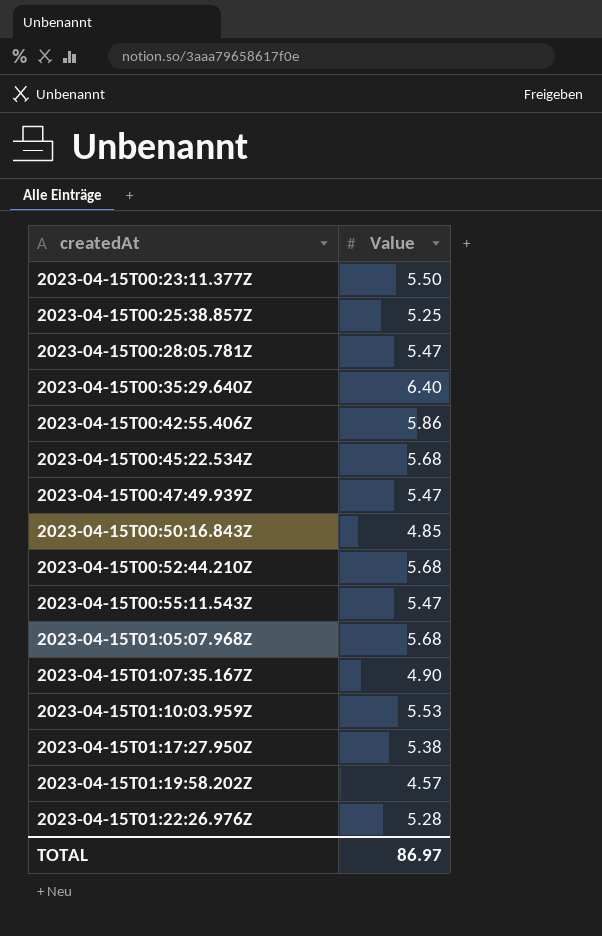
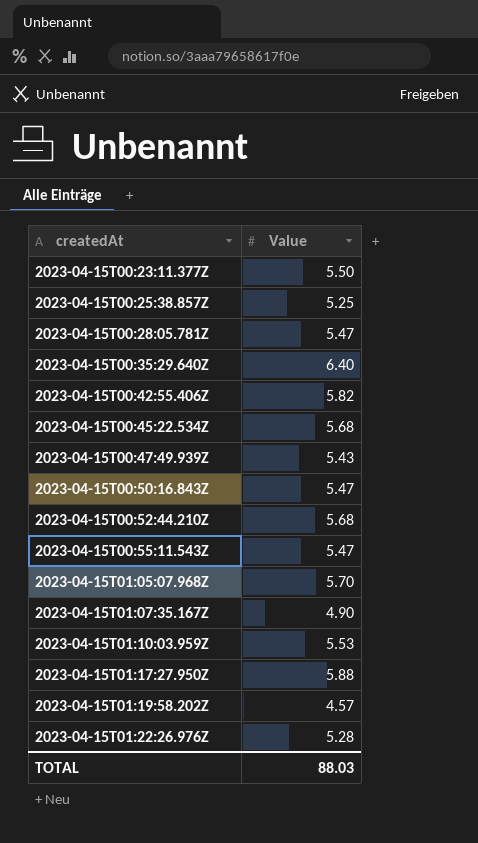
2023-04-15T00:42:55.406Z | Value: 5.86 -> 5.82
2023-04-15T00:47:49.939Z | Value: 5.47 -> 5.43
2023-04-15T00:50:16.843Z | Value: 4.85 -> 5.47
2023-04-15T01:05:07.968Z | Value: 5.68 -> 5.70
2023-04-15T01:17:27.950Z | Value: 5.38 -> 5.88
TOTAL | Value: 86.97 -> 88.03

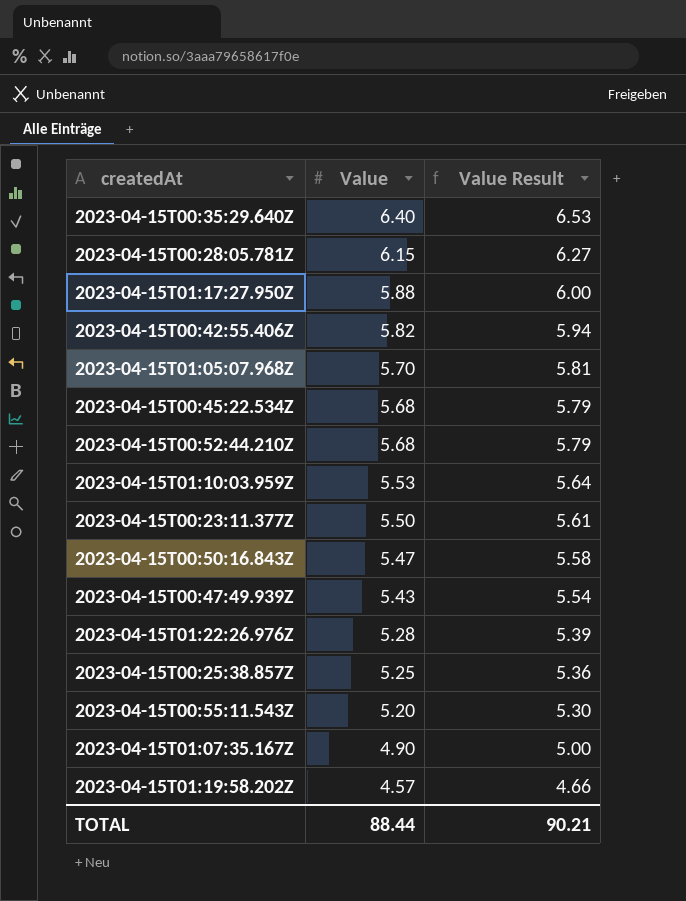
row order: createdAt ascending -> Value descending
column Value Result | formula: none -> [Value] * 1.02
2023-04-15T00:28:05.781Z | Value: 5.47 -> 6.15
2023-04-15T00:55:11.543Z | Value: 5.47 -> 5.20
TOTAL | Value: 88.03 -> 88.44

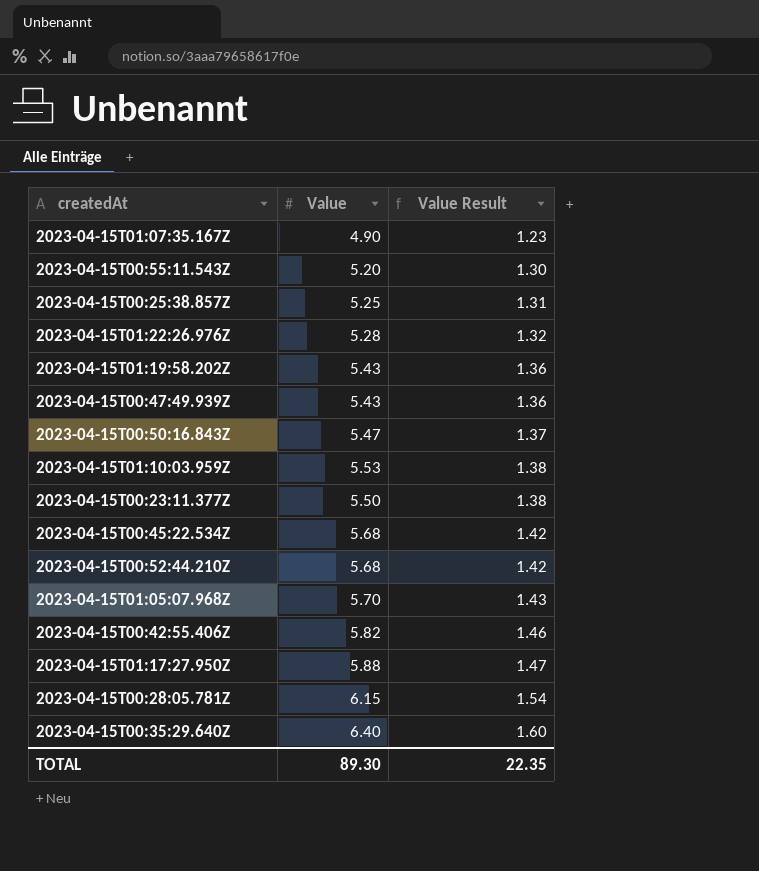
row order: Value descending -> Value Result ascending
column Value Result | formula: [Value] * 1.02 -> [Value] * 0.25
2023-04-15T01:19:58.202Z | Value: 4.57 -> 5.43
TOTAL | Value: 88.44 -> 89.30
TOTAL | Value Result: 90.21 -> 22.35

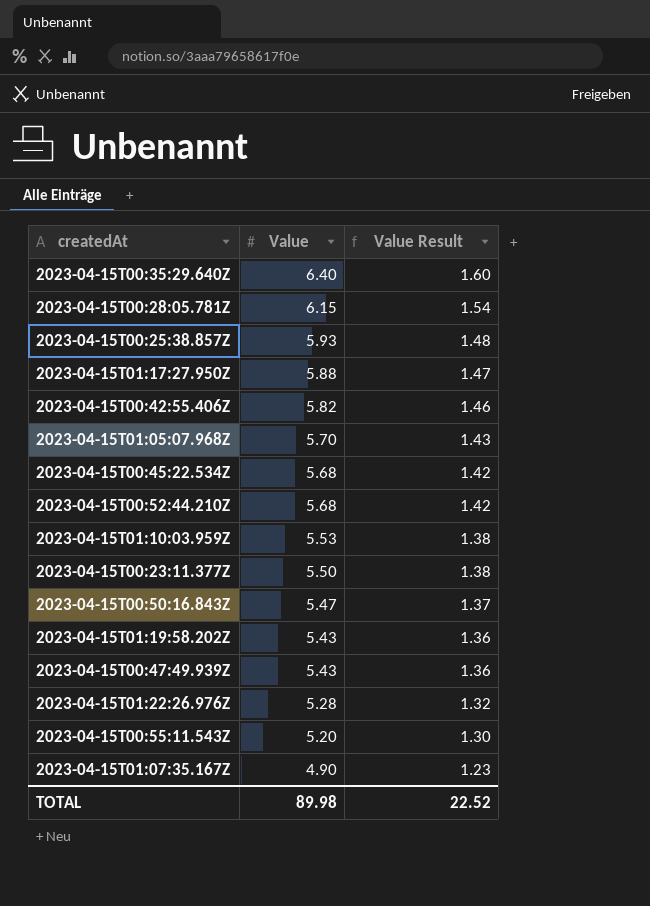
row order: Value Result ascending -> Value descending
2023-04-15T00:25:38.857Z | Value: 5.25 -> 5.93
2023-04-15T00:25:38.857Z | Value Result: 1.31 -> 1.48
TOTAL | Value: 89.30 -> 89.98
TOTAL | Value Result: 22.35 -> 22.52

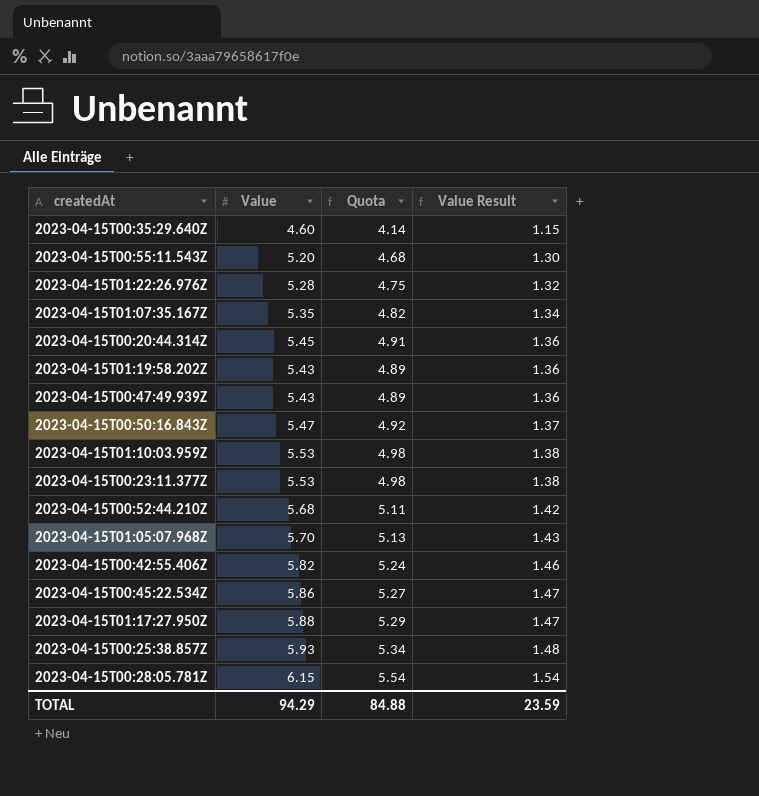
row order: Value descending -> Value Result ascending
column Quota | formula: none -> [Value] * 0.9
2023-04-15T00:35:29.640Z | Value: 6.40 -> 4.60
2023-04-15T00:35:29.640Z | Value Result: 1.60 -> 1.15
2023-04-15T01:07:35.167Z | Value: 4.90 -> 5.35
2023-04-15T01:07:35.167Z | Value Result: 1.23 -> 1.34
row 2023-04-15T00:20:44.314Z: none -> 5.45 | 4.91 | 1.36
2023-04-15T00:23:11.377Z | Value: 5.50 -> 5.53
2023-04-15T00:45:22.534Z | Value: 5.68 -> 5.86
2023-04-15T00:45:22.534Z | Value Result: 1.42 -> 1.47
TOTAL | Value: 89.98 -> 94.29
TOTAL | Value Result: 22.52 -> 23.59

